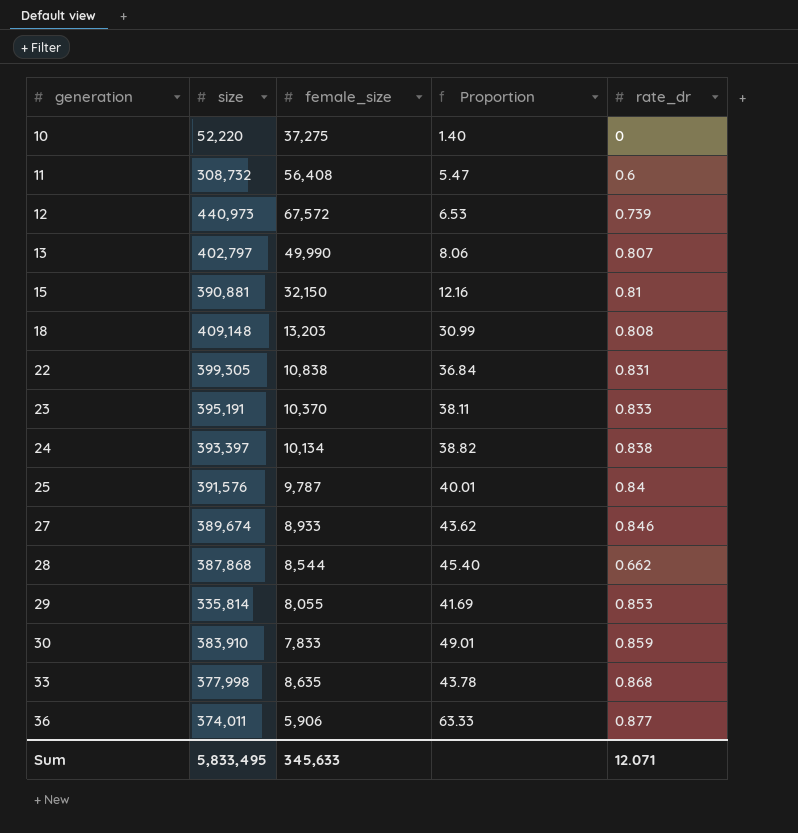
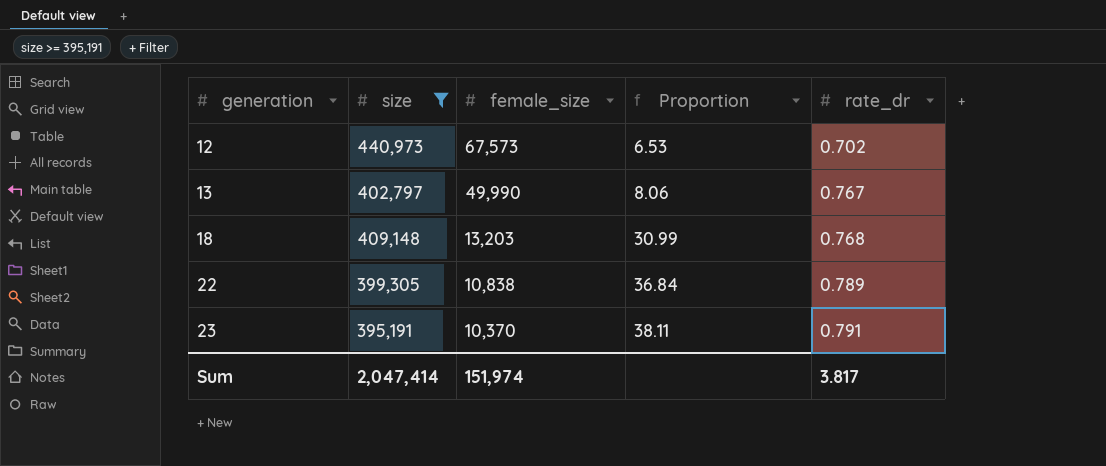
filter: none -> size >= 395,191
12 | female_size: 67,572 -> 67,573
12 | rate_dr: 0.739 -> 0.702
13 | rate_dr: 0.807 -> 0.767
18 | rate_dr: 0.808 -> 0.768
22 | rate_dr: 0.831 -> 0.789
23 | rate_dr: 0.833 -> 0.791
Sum | size: 5,833,495 -> 2,047,414
Sum | female_size: 345,633 -> 151,974
Sum | rate_dr: 12.071 -> 3.817

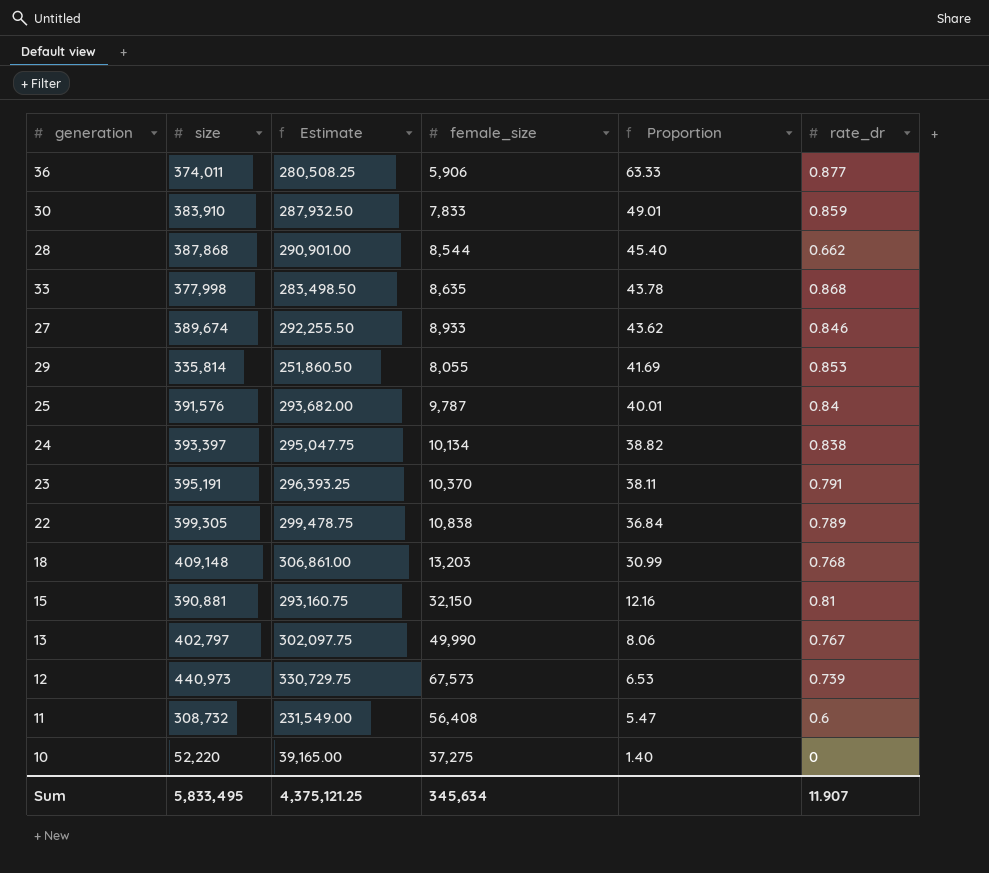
filter: size >= 395,191 -> none
row order: generation ascending -> Proportion descending
column Estimate | formula: none -> [size] * 0.75
12 | rate_dr: 0.702 -> 0.739
Sum | size: 2,047,414 -> 5,833,495
Sum | female_size: 151,974 -> 345,634
Sum | rate_dr: 3.817 -> 11.907

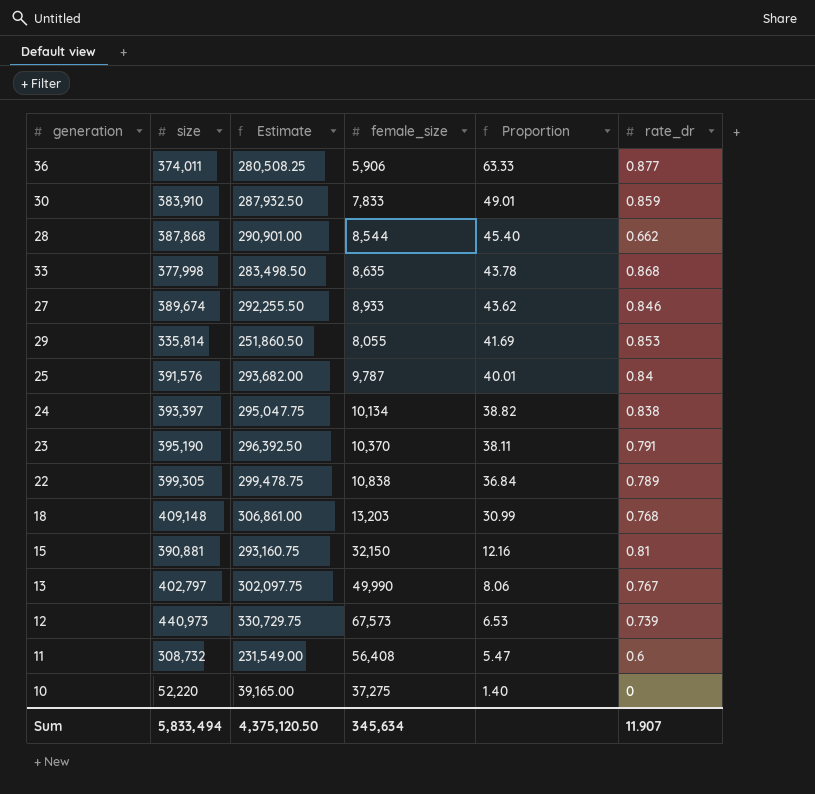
23 | size: 395,191 -> 395,190
23 | Estimate: 296,393.25 -> 296,392.50
Sum | size: 5,833,495 -> 5,833,494
Sum | Estimate: 4,375,121.25 -> 4,375,120.50

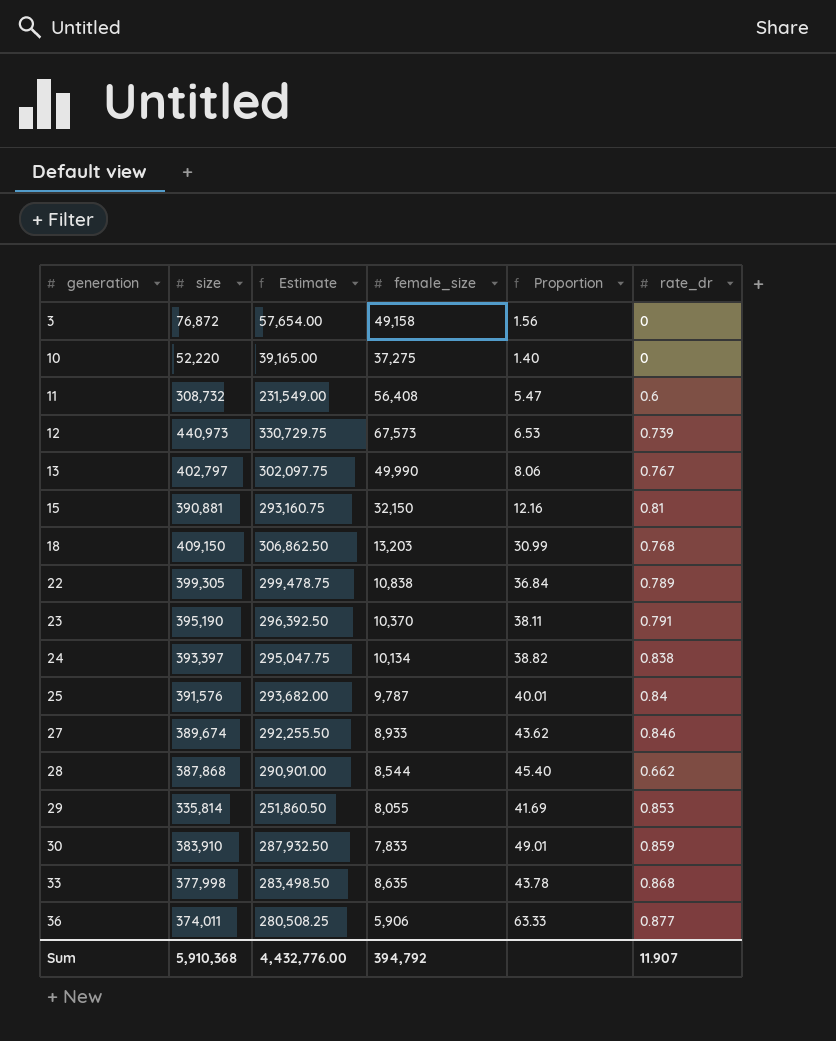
row order: Proportion descending -> generation ascending
row 3: none -> 76,872 | 57,654.00 | 49,158 | 1.56 | 0
18 | size: 409,148 -> 409,150
18 | Estimate: 306,861.00 -> 306,862.50
Sum | size: 5,833,494 -> 5,910,368
Sum | Estimate: 4,375,120.50 -> 4,432,776.00
Sum | female_size: 345,634 -> 394,792

